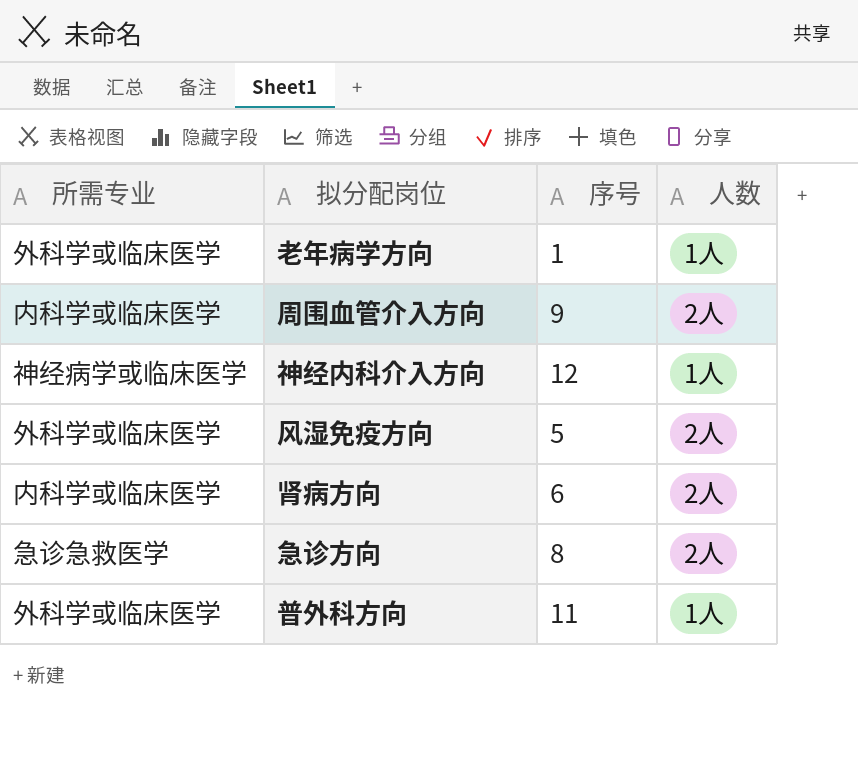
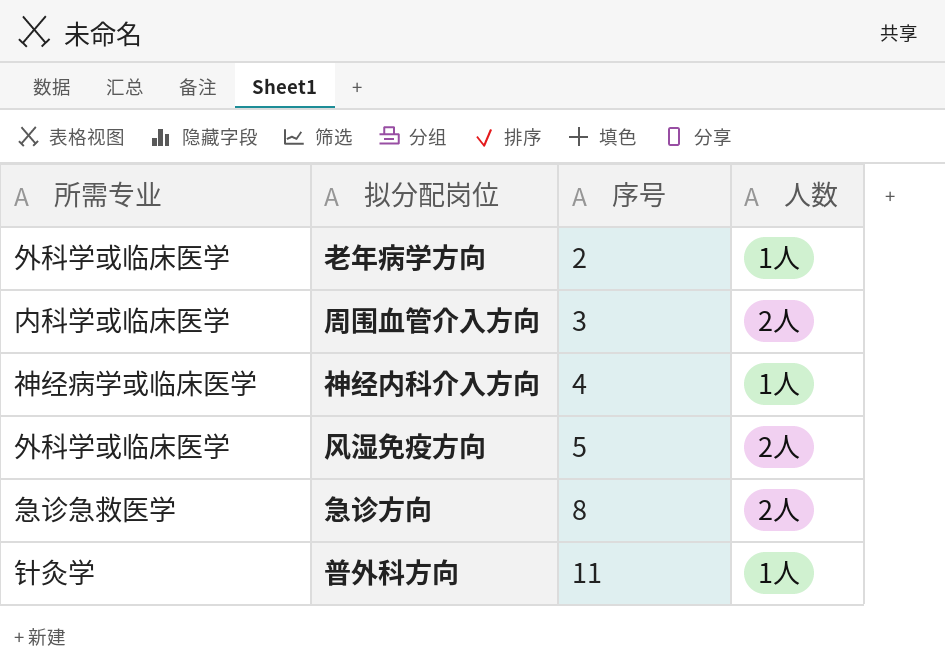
row 肾病方向: 内科学或临床医学 | 6 | 2人 -> none
老年病学方向 | 序号: 1 -> 2
周围血管介入方向 | 序号: 9 -> 3
神经内科介入方向 | 序号: 12 -> 4
普外科方向 | 所需专业: 外科学或临床医学 -> 针灸学

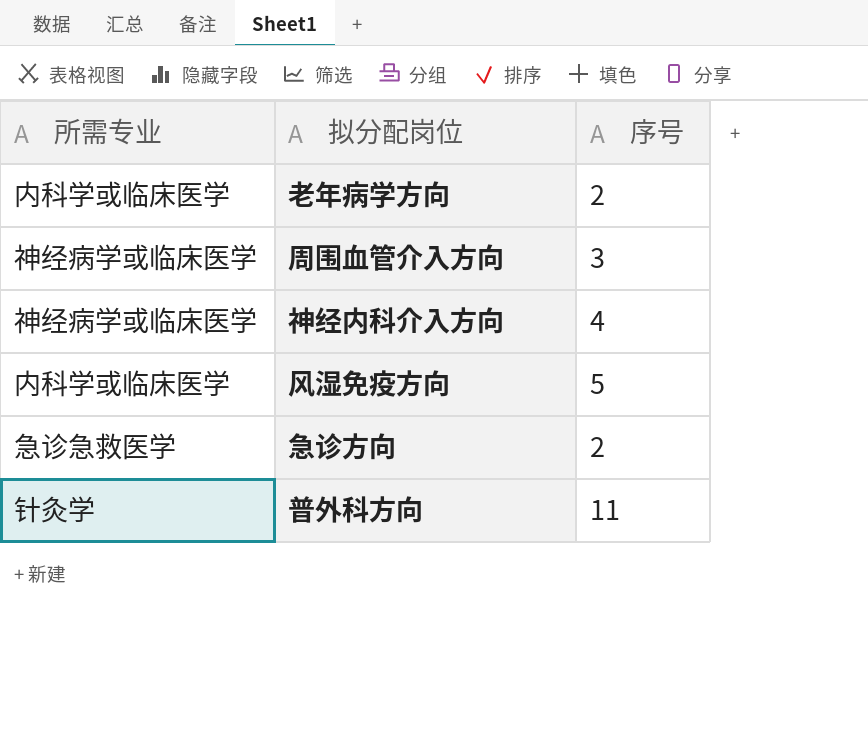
column 人数 | position: 4 -> none
老年病学方向 | 所需专业: 外科学或临床医学 -> 内科学或临床医学
周围血管介入方向 | 所需专业: 内科学或临床医学 -> 神经病学或临床医学
风湿免疫方向 | 所需专业: 外科学或临床医学 -> 内科学或临床医学
急诊方向 | 序号: 8 -> 2

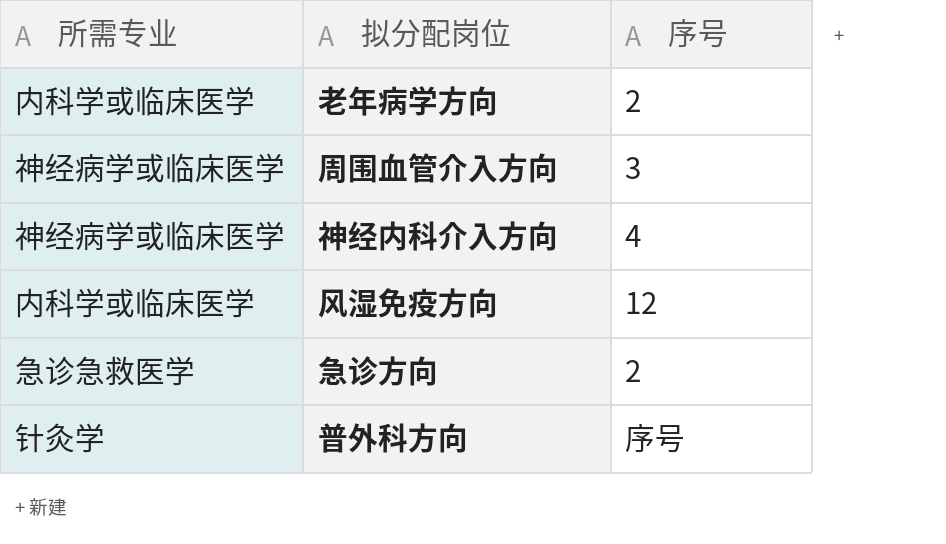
风湿免疫方向 | 序号: 5 -> 12
普外科方向 | 序号: 11 -> 序号

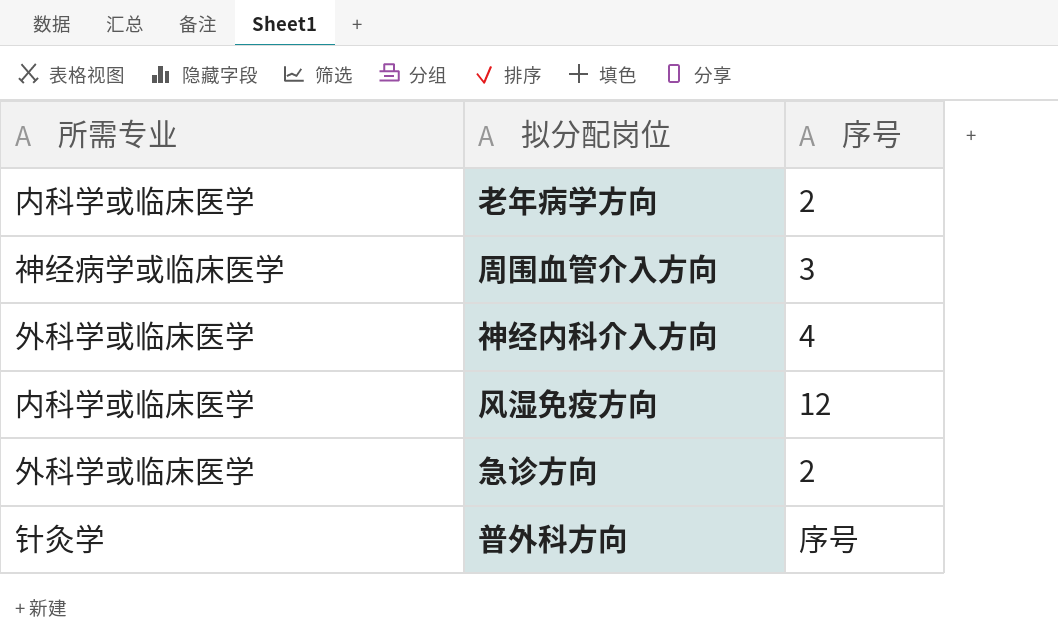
神经内科介入方向 | 所需专业: 神经病学或临床医学 -> 外科学或临床医学
急诊方向 | 所需专业: 急诊急救医学 -> 外科学或临床医学

